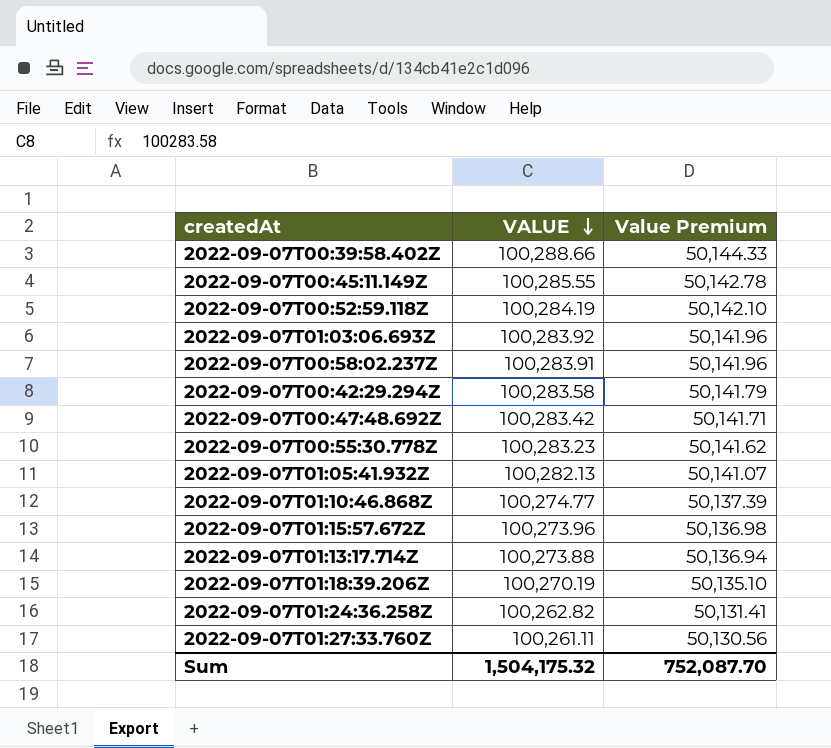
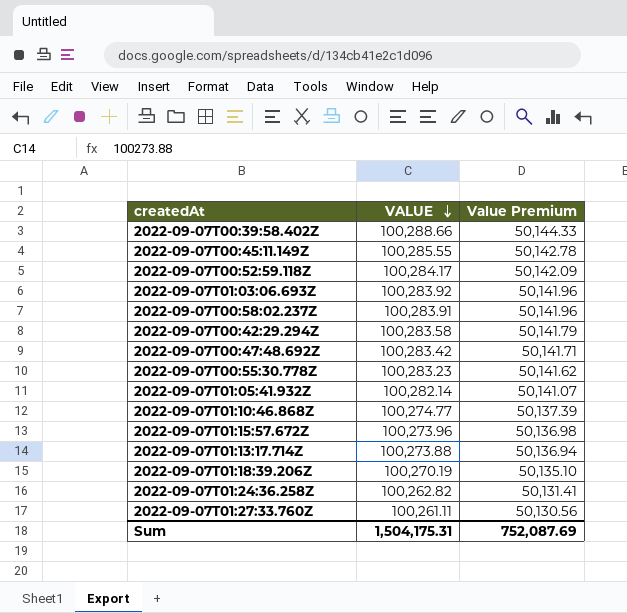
2022-09-07T00:52:59.118Z | VALUE: 100,284.19 -> 100,284.17
2022-09-07T00:52:59.118Z | Value Premium: 50,142.10 -> 50,142.09
2022-09-07T01:05:41.932Z | VALUE: 100,282.13 -> 100,282.14
Sum | VALUE: 1,504,175.32 -> 1,504,175.31
Sum | Value Premium: 752,087.70 -> 752,087.69

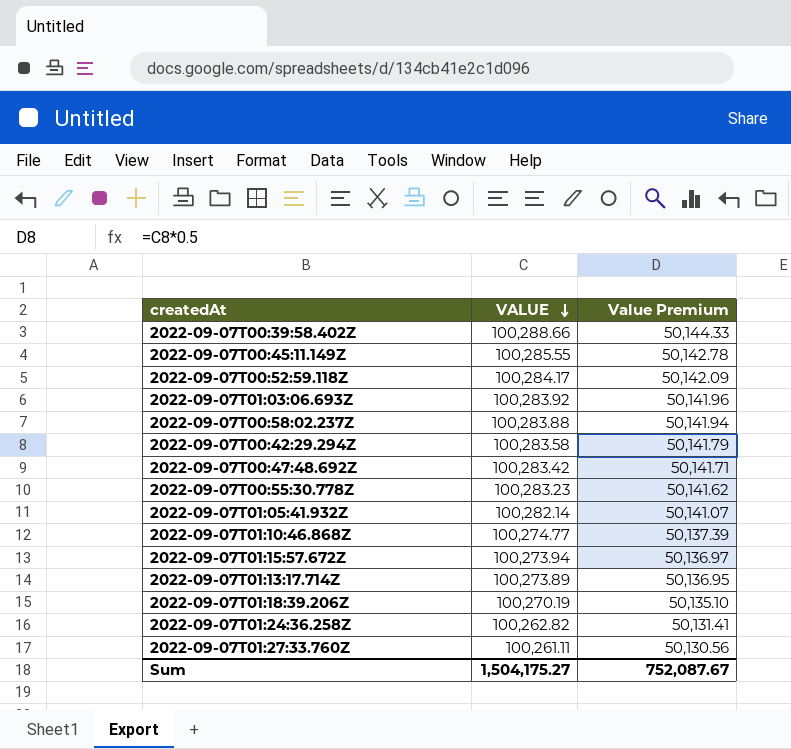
2022-09-07T00:58:02.237Z | VALUE: 100,283.91 -> 100,283.88
2022-09-07T00:58:02.237Z | Value Premium: 50,141.96 -> 50,141.94
2022-09-07T01:15:57.672Z | VALUE: 100,273.96 -> 100,273.94
2022-09-07T01:15:57.672Z | Value Premium: 50,136.98 -> 50,136.97
2022-09-07T01:13:17.714Z | VALUE: 100,273.88 -> 100,273.89
2022-09-07T01:13:17.714Z | Value Premium: 50,136.94 -> 50,136.95
Sum | VALUE: 1,504,175.31 -> 1,504,175.27
Sum | Value Premium: 752,087.69 -> 752,087.67

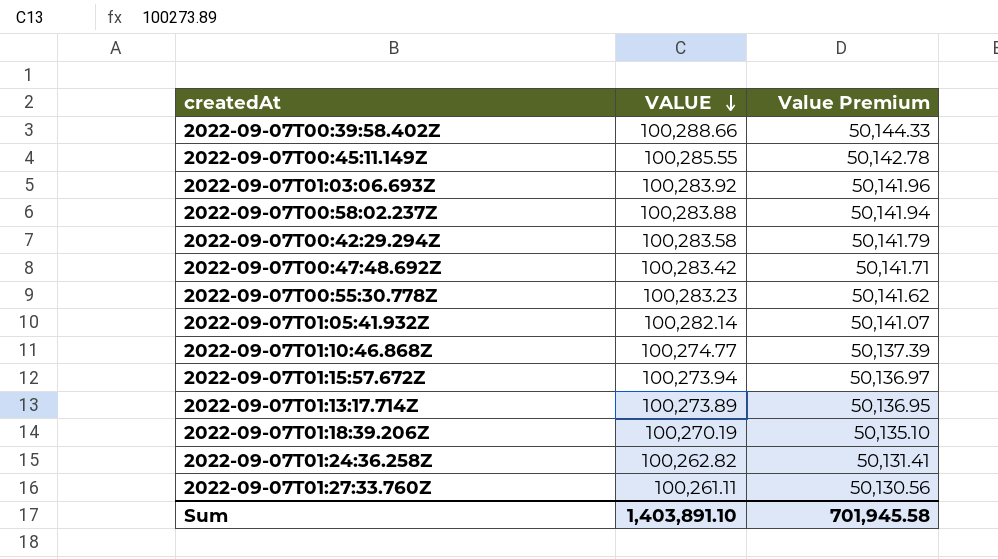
row 2022-09-07T00:52:59.118Z: 100,284.17 | 50,142.09 -> none
Sum | VALUE: 1,504,175.27 -> 1,403,891.10
Sum | Value Premium: 752,087.67 -> 701,945.58

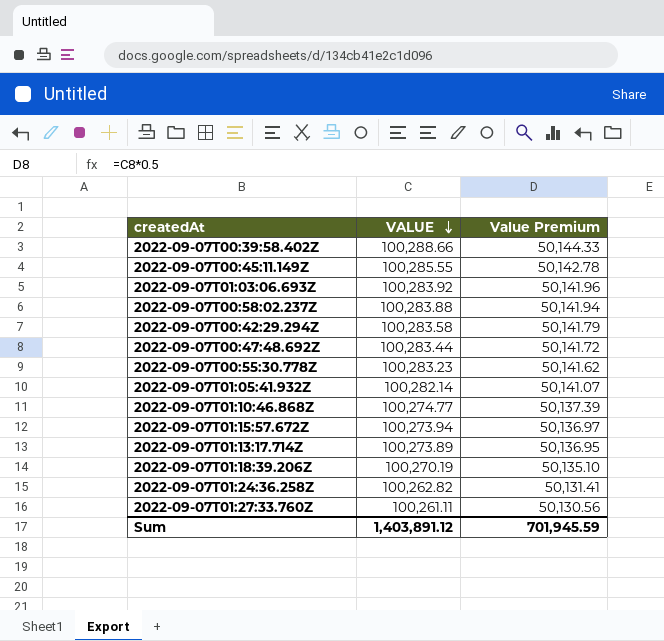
2022-09-07T00:47:48.692Z | VALUE: 100,283.42 -> 100,283.44
2022-09-07T00:47:48.692Z | Value Premium: 50,141.71 -> 50,141.72
Sum | VALUE: 1,403,891.10 -> 1,403,891.12
Sum | Value Premium: 701,945.58 -> 701,945.59

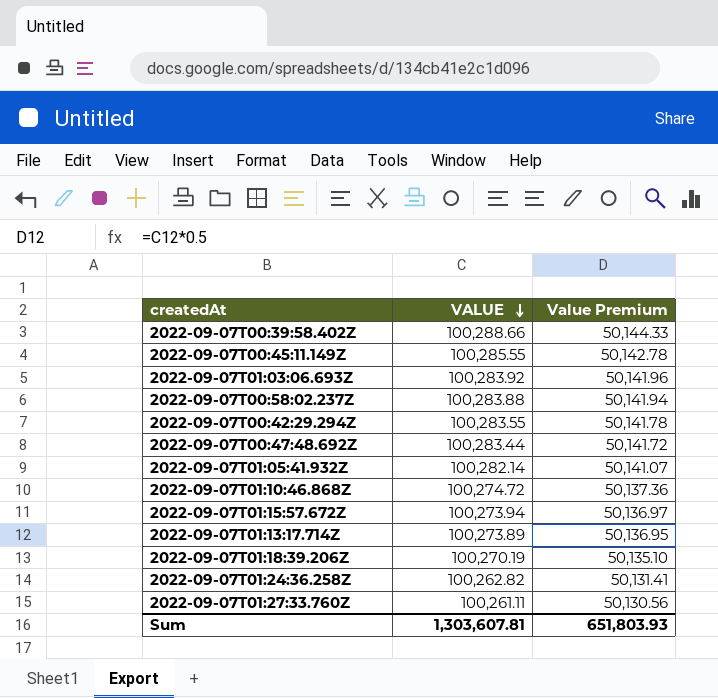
row 2022-09-07T00:55:30.778Z: 100,283.23 | 50,141.62 -> none
2022-09-07T00:42:29.294Z | VALUE: 100,283.58 -> 100,283.55
2022-09-07T00:42:29.294Z | Value Premium: 50,141.79 -> 50,141.78
2022-09-07T01:10:46.868Z | VALUE: 100,274.77 -> 100,274.72
2022-09-07T01:10:46.868Z | Value Premium: 50,137.39 -> 50,137.36
Sum | VALUE: 1,403,891.12 -> 1,303,607.81
Sum | Value Premium: 701,945.59 -> 651,803.93

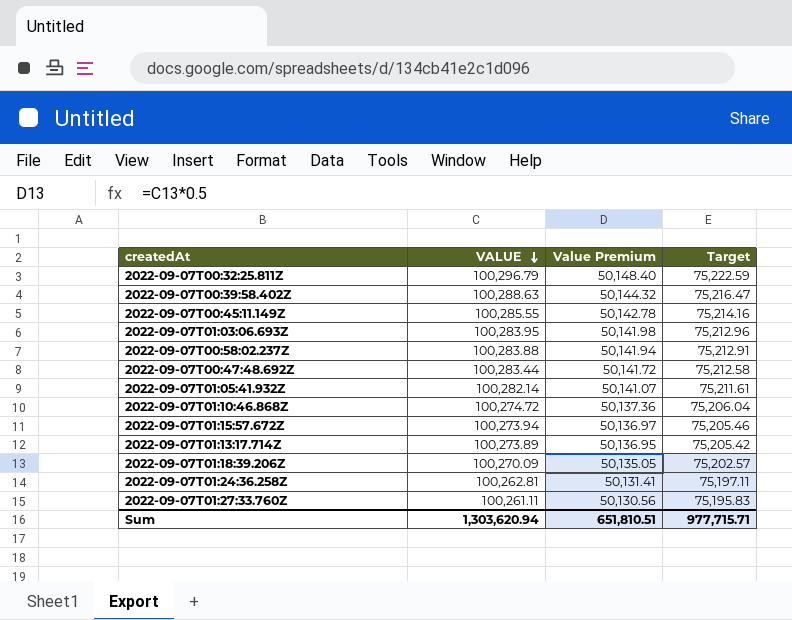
column Target | formula: none -> [VALUE] * 0.75
row 2022-09-07T00:42:29.294Z: 100,283.55 | 50,141.78 -> none
row 2022-09-07T00:32:25.811Z: none -> 100,296.79 | 50,148.40 | 75,222.59
2022-09-07T00:39:58.402Z | VALUE: 100,288.66 -> 100,288.63
2022-09-07T00:39:58.402Z | Value Premium: 50,144.33 -> 50,144.32
2022-09-07T01:03:06.693Z | VALUE: 100,283.92 -> 100,283.95
2022-09-07T01:03:06.693Z | Value Premium: 50,141.96 -> 50,141.98
2022-09-07T01:18:39.206Z | VALUE: 100,270.19 -> 100,270.09
2022-09-07T01:18:39.206Z | Value Premium: 50,135.10 -> 50,135.05
2022-09-07T01:24:36.258Z | VALUE: 100,262.82 -> 100,262.81
Sum | VALUE: 1,303,607.81 -> 1,303,620.94
Sum | Value Premium: 651,803.93 -> 651,810.51

